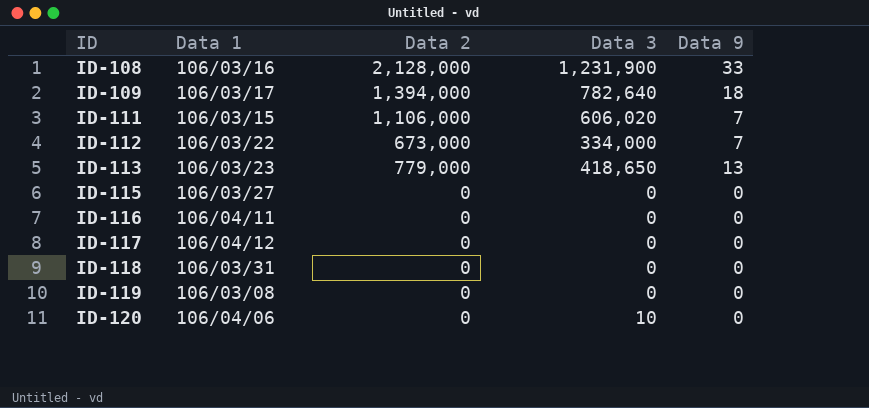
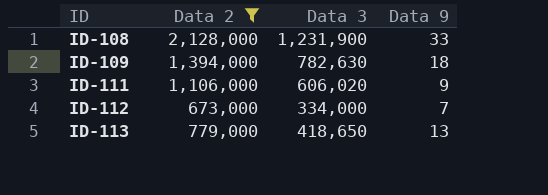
filter: none -> Data 2 != 0
column Data 1 | position: 2 -> none
ID-109 | Data 3: 782,640 -> 782,630
ID-111 | Data 9: 7 -> 9

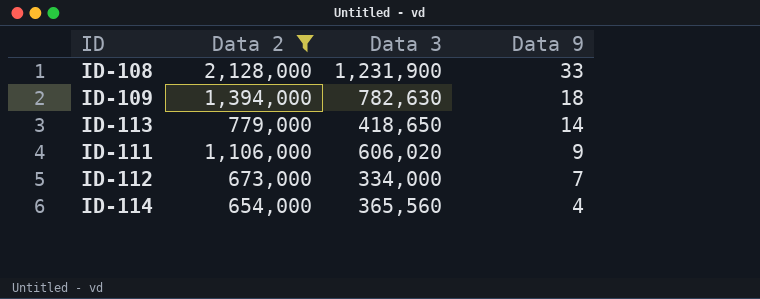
row order: ID ascending -> Data 9 descending
ID-113 | Data 9: 13 -> 14
row ID-114: none -> 654,000 | 365,560 | 4

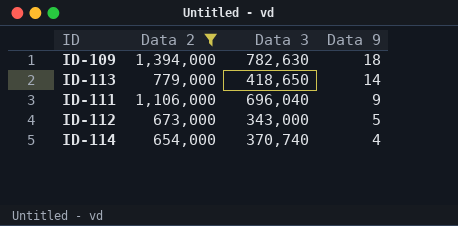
row ID-108: 2,128,000 | 1,231,900 | 33 -> none
ID-111 | Data 3: 606,020 -> 696,040
ID-112 | Data 3: 334,000 -> 343,000
ID-112 | Data 9: 7 -> 5
ID-114 | Data 3: 365,560 -> 370,740

